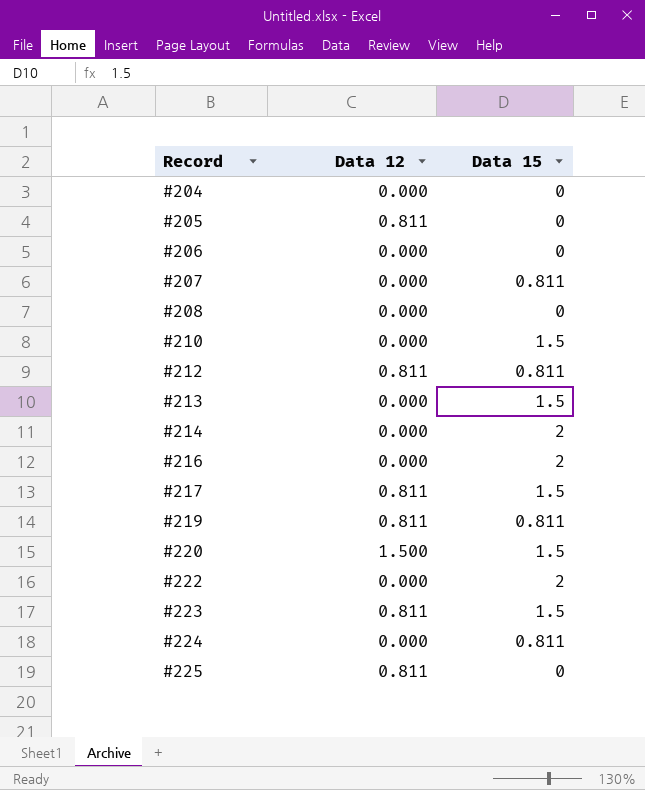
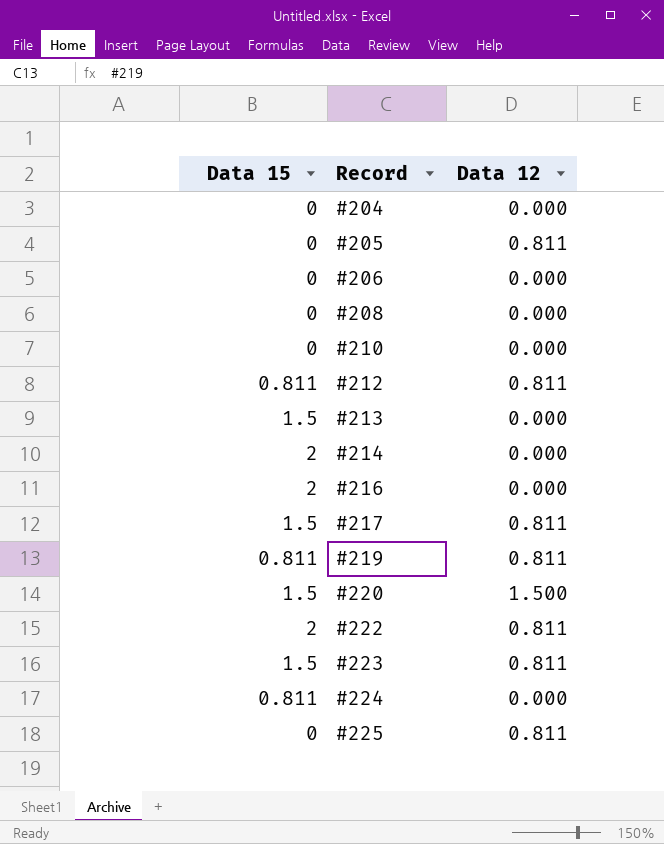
column Data 15 | position: 3 -> 1
row #207: 0.000 | 0.811 -> none
#210 | Data 15: 1.5 -> 0
#222 | Data 12: 0.000 -> 0.811

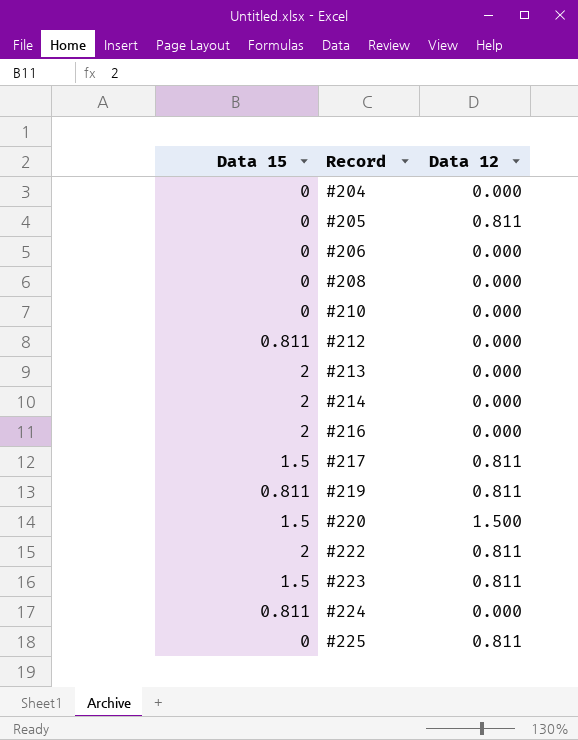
#212 | Data 12: 0.811 -> 0.000
#213 | Data 15: 1.5 -> 2

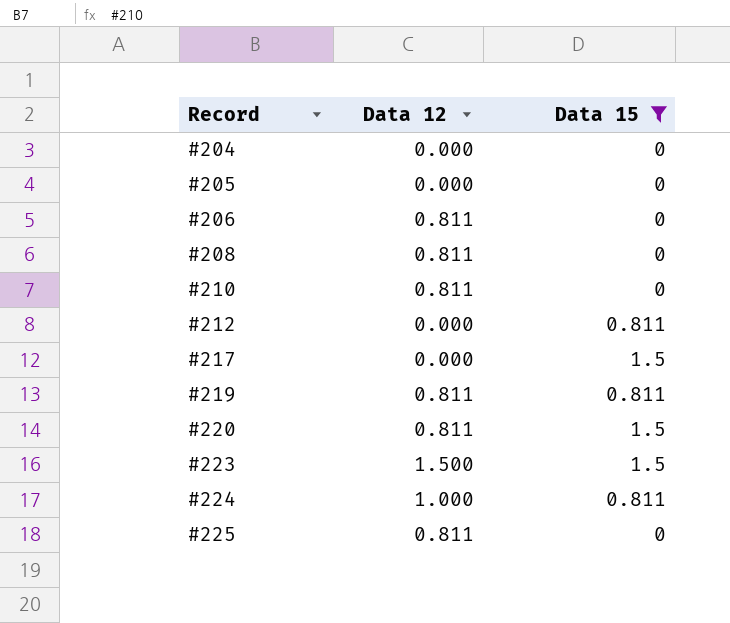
filter: none -> Data 15 != 2
column Data 15 | position: 1 -> 3
#205 | Data 12: 0.811 -> 0.000
#206 | Data 12: 0.000 -> 0.811
#208 | Data 12: 0.000 -> 0.811
#210 | Data 12: 0.000 -> 0.811
#217 | Data 12: 0.811 -> 0.000
#220 | Data 12: 1.500 -> 0.811
#223 | Data 12: 0.811 -> 1.500
#224 | Data 12: 0.000 -> 1.000

